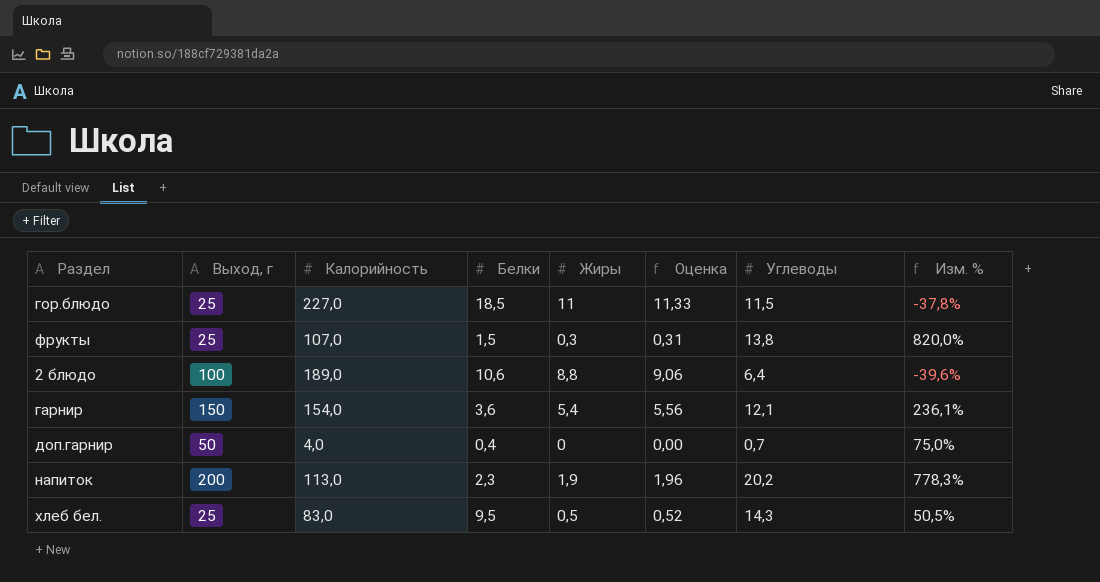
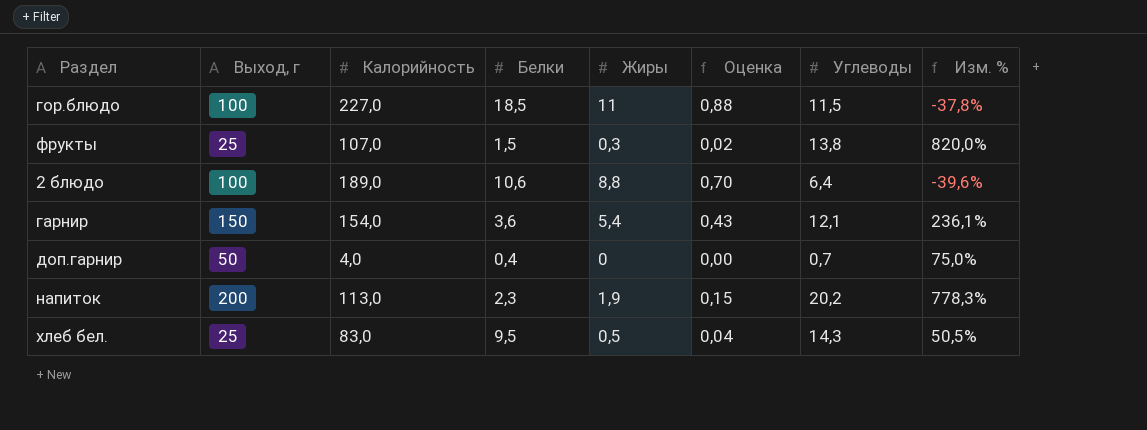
column Оценка | formula: [Жиры] * 1,03 -> [Жиры] * 0,08
гор.блюдо | Выход, г: 25 -> 100

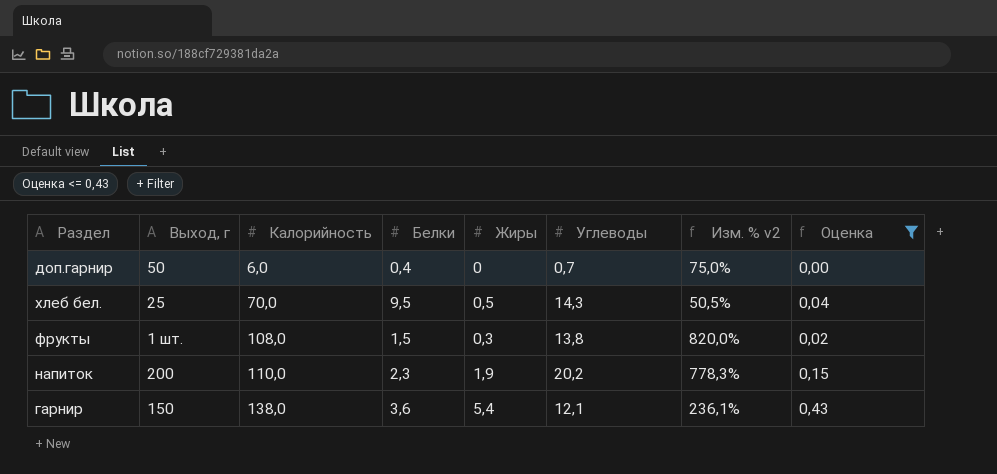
filter: none -> Оценка <= 0,43
row order: none -> Калорийность ascending
column name: Изм. % -> Изм. % v2
column Оценка | position: 6 -> 8
доп.гарнир | Калорийность: 4,0 -> 6,0
хлеб бел. | Калорийность: 83,0 -> 70,0
фрукты | Выход, г: 25 -> 1 шт.
фрукты | Калорийность: 107,0 -> 108,0
напиток | Калорийность: 113,0 -> 110,0
гарнир | Калорийность: 154,0 -> 138,0

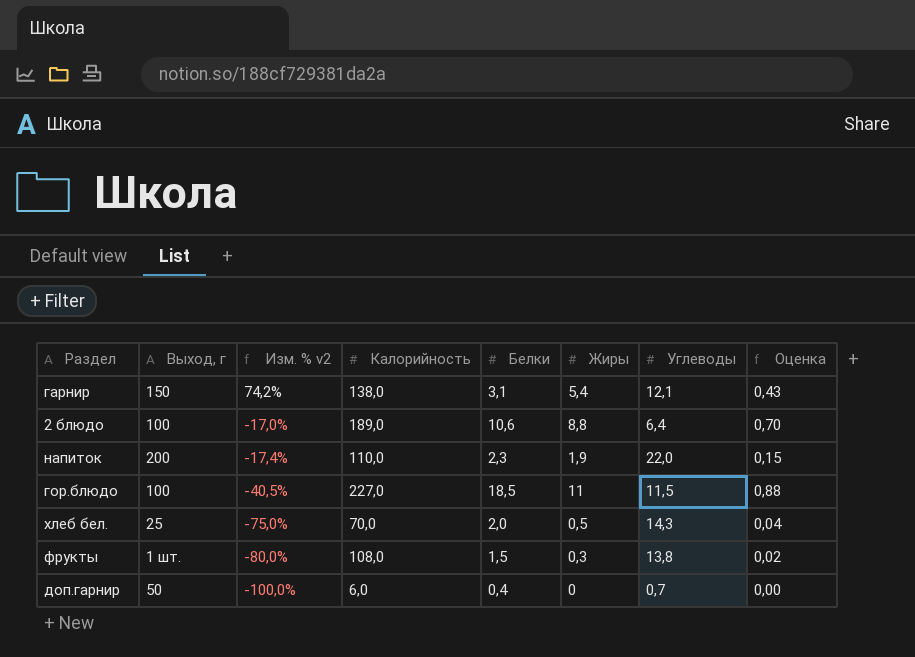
filter: Оценка <= 0,43 -> none
row order: Калорийность ascending -> Изм. % v2 descending
column Изм. % v2 | formula: ([Углеводы] - [Белки]) / [Белки] -> ([Жиры] - [Белки]) / [Белки]
column Изм. % v2 | position: 7 -> 3
гарнир | Белки: 3,6 -> 3,1
напиток | Углеводы: 20,2 -> 22,0
хлеб бел. | Белки: 9,5 -> 2,0

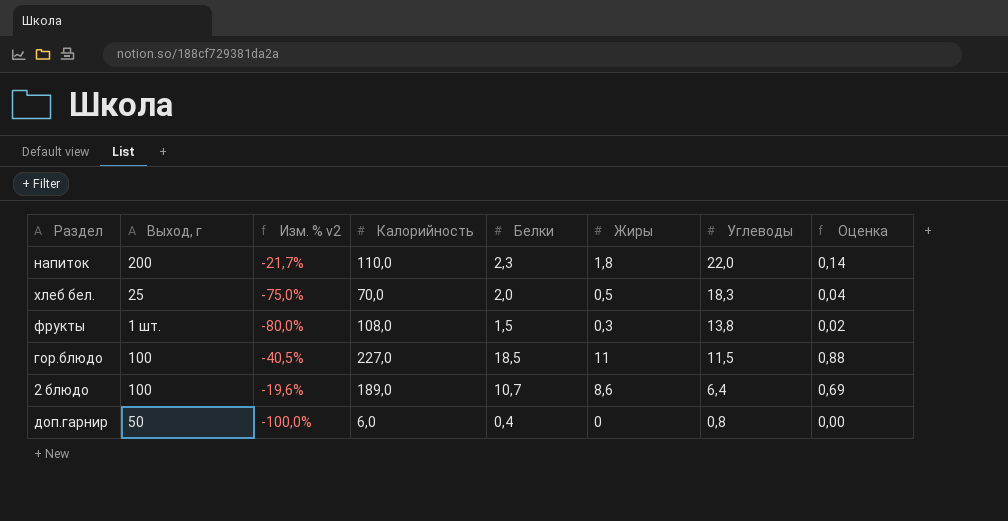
row order: Изм. % v2 descending -> Углеводы descending
row гарнир: 150 | 74,2% | 138,0 | 3,1 | 5,4 | 12,1 | 0,43 -> none
напиток | Изм. % v2: -17,4% -> -21,7%
напиток | Жиры: 1,9 -> 1,8
напиток | Оценка: 0,15 -> 0,14
хлеб бел. | Углеводы: 14,3 -> 18,3
2 блюдо | Изм. % v2: -17,0% -> -19,6%
2 блюдо | Белки: 10,6 -> 10,7
2 блюдо | Жиры: 8,8 -> 8,6
2 блюдо | Оценка: 0,70 -> 0,69
доп.гарнир | Углеводы: 0,7 -> 0,8

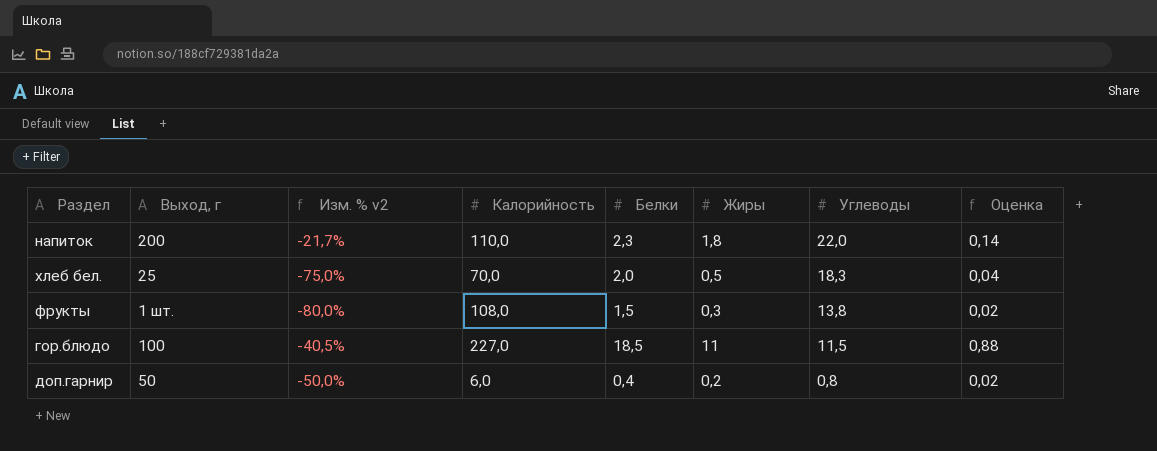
row 2 блюдо: 100 | -19,6% | 189,0 | 10,7 | 8,6 | 6,4 | 0,69 -> none
доп.гарнир | Изм. % v2: -100,0% -> -50,0%
доп.гарнир | Жиры: 0 -> 0,2
доп.гарнир | Оценка: 0,00 -> 0,02

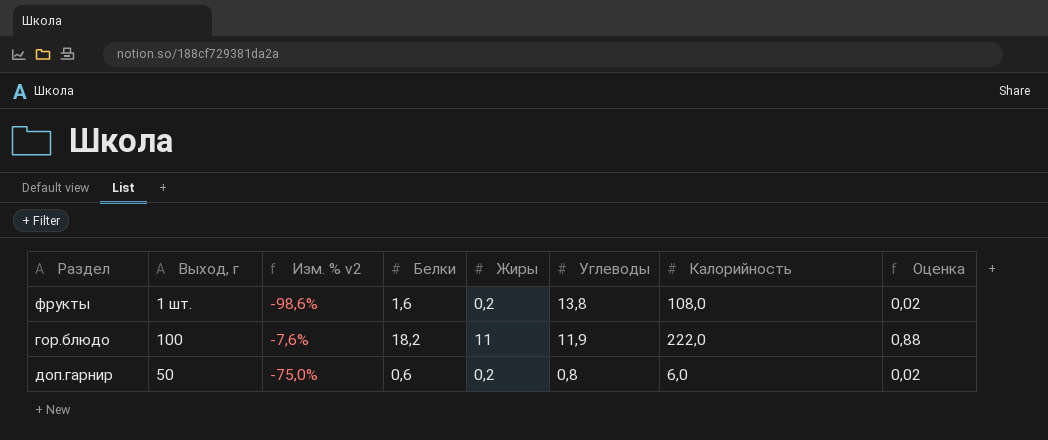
column Изм. % v2 | formula: ([Жиры] - [Белки]) / [Белки] -> ([Жиры] - [Углеводы]) / [Углеводы]
column Калорийность | position: 4 -> 7
row напиток: 200 | -21,7% | 110,0 | 2,3 | 1,8 | 22,0 | 0,14 -> none
row хлеб бел.: 25 | -75,0% | 70,0 | 2,0 | 0,5 | 18,3 | 0,04 -> none
фрукты | Белки: 1,5 -> 1,6
фрукты | Жиры: 0,3 -> 0,2
гор.блюдо | Белки: 18,5 -> 18,2
гор.блюдо | Углеводы: 11,5 -> 11,9
гор.блюдо | Калорийность: 227,0 -> 222,0
доп.гарнир | Белки: 0,4 -> 0,6

